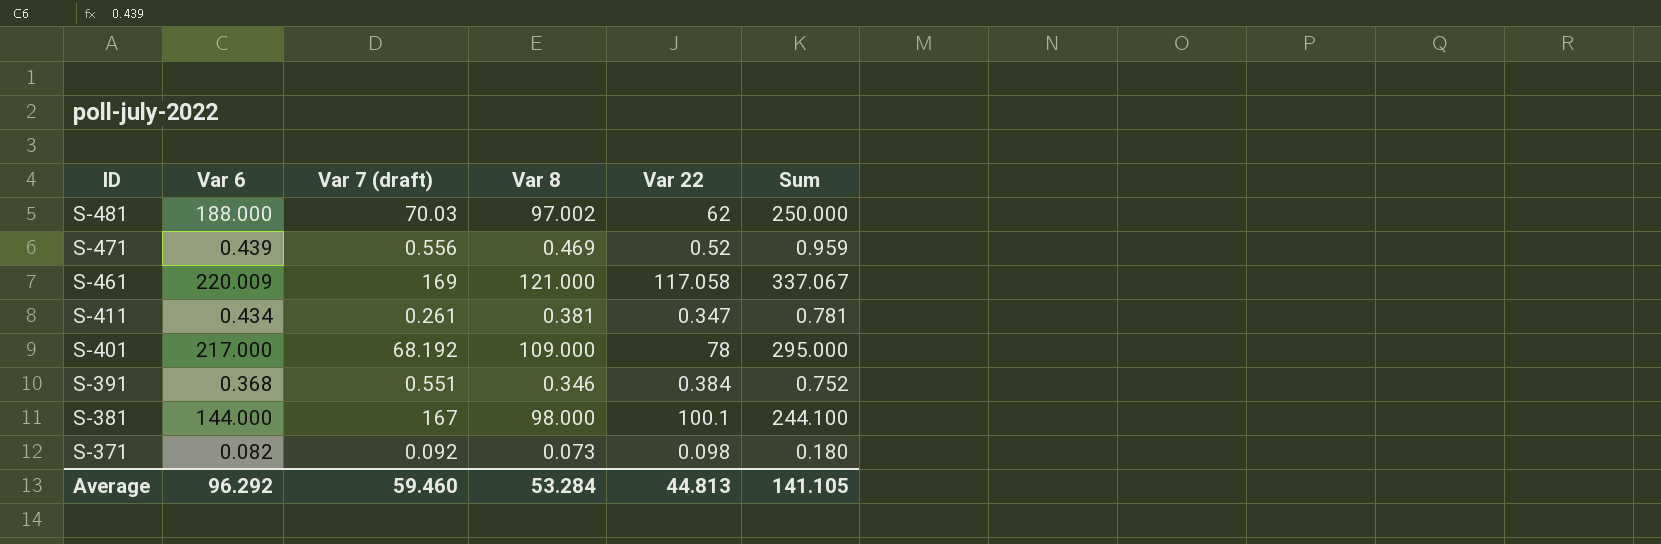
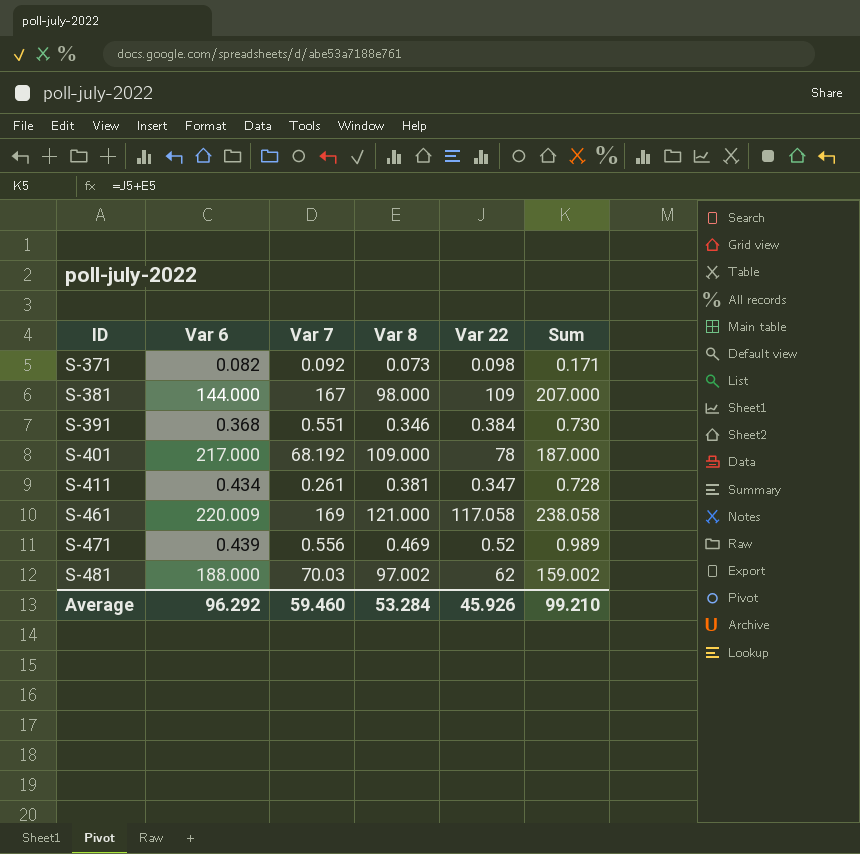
row order: ID descending -> ID ascending
column name: Var 7 (draft) -> Var 7
column Sum | formula: [Var 6] + [Var 22] -> [Var 8] + [Var 22]
S-381 | Var 22: 100.1 -> 109
Average | Var 22: 44.813 -> 45.926
Average | Sum: 141.105 -> 99.210

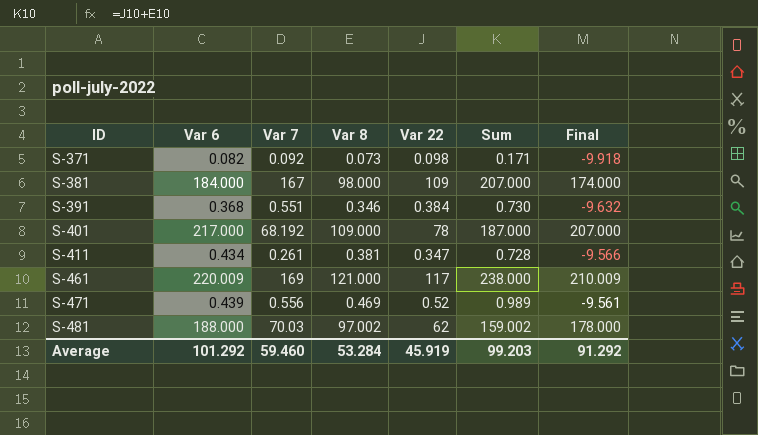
column Final | formula: none -> [Var 6] - 10
S-381 | Var 6: 144.000 -> 184.000
S-461 | Var 22: 117.058 -> 117
S-461 | Sum: 238.058 -> 238.000
Average | Var 6: 96.292 -> 101.292
Average | Var 22: 45.926 -> 45.919
Average | Sum: 99.210 -> 99.203

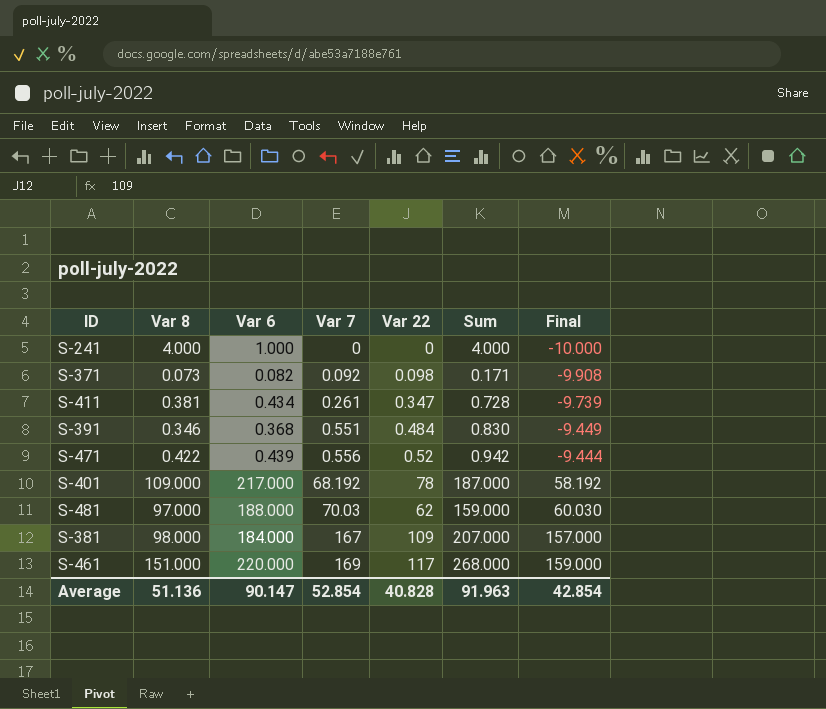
row order: ID ascending -> Var 7 ascending
column Var 8 | position: 4 -> 2
column Final | formula: [Var 6] - 10 -> [Var 7] - 10
row S-241: none -> 4.000 | 1.000 | 0 | 0 | 4.000 | -10.000
S-391 | Var 22: 0.384 -> 0.484
S-391 | Sum: 0.730 -> 0.830
S-471 | Var 8: 0.469 -> 0.422
S-471 | Sum: 0.989 -> 0.942
S-481 | Var 8: 97.002 -> 97.000
S-481 | Sum: 159.002 -> 159.000
S-461 | Var 8: 121.000 -> 151.000
S-461 | Var 6: 220.009 -> 220.000
S-461 | Sum: 238.000 -> 268.000
Average | Var 8: 53.284 -> 51.136
Average | Var 6: 101.292 -> 90.147
Average | Var 7: 59.460 -> 52.854
Average | Var 22: 45.919 -> 40.828
Average | Sum: 99.203 -> 91.963
Average | Final: 91.292 -> 42.854

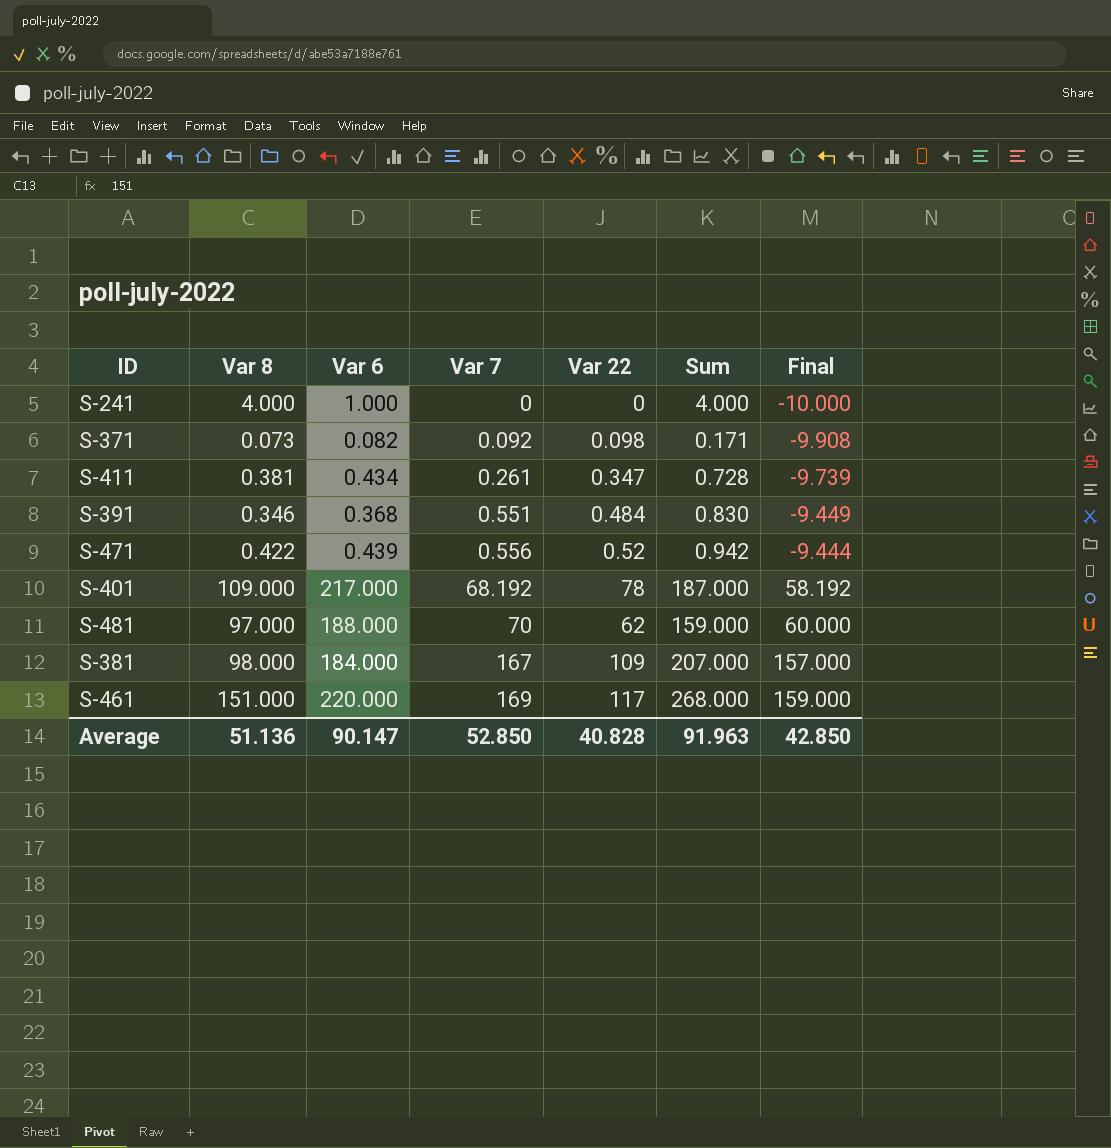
S-481 | Var 7: 70.03 -> 70
S-481 | Final: 60.030 -> 60.000
Average | Var 7: 52.854 -> 52.850
Average | Final: 42.854 -> 42.850

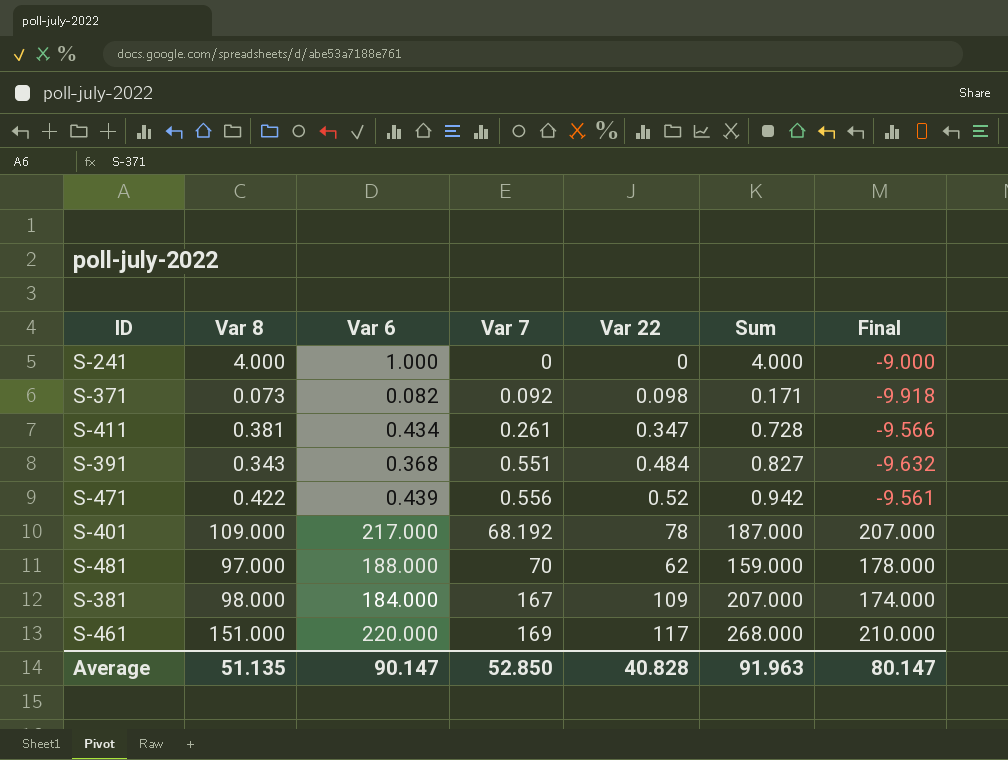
column Final | formula: [Var 7] - 10 -> [Var 6] - 10
S-391 | Var 8: 0.346 -> 0.343
S-391 | Sum: 0.830 -> 0.827
Average | Var 8: 51.136 -> 51.135
Average | Final: 42.850 -> 80.147

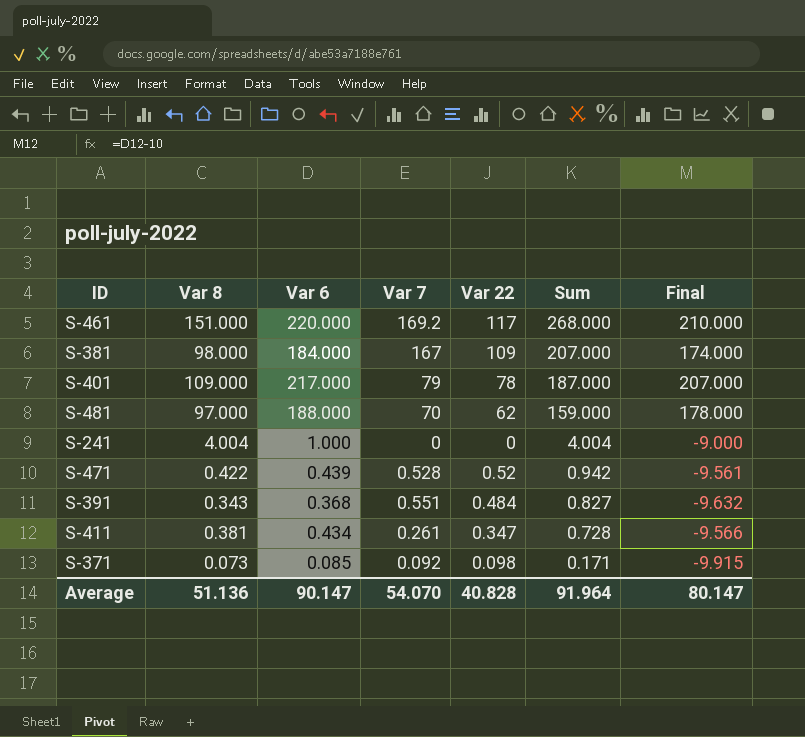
row order: Var 7 ascending -> Sum descending
S-461 | Var 7: 169 -> 169.2
S-401 | Var 7: 68.192 -> 79
S-241 | Var 8: 4.000 -> 4.004
S-241 | Sum: 4.000 -> 4.004
S-471 | Var 7: 0.556 -> 0.528
S-371 | Var 6: 0.082 -> 0.085
S-371 | Final: -9.918 -> -9.915
Average | Var 8: 51.135 -> 51.136
Average | Var 7: 52.850 -> 54.070
Average | Sum: 91.963 -> 91.964

